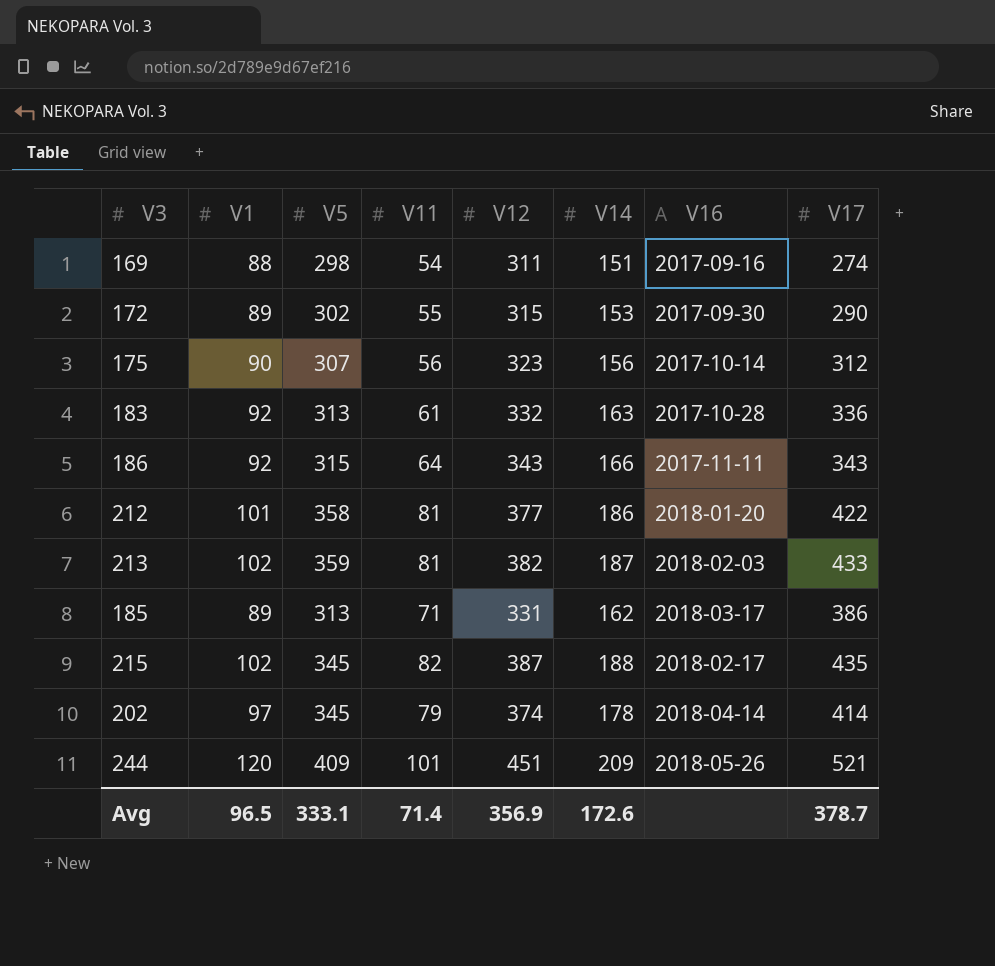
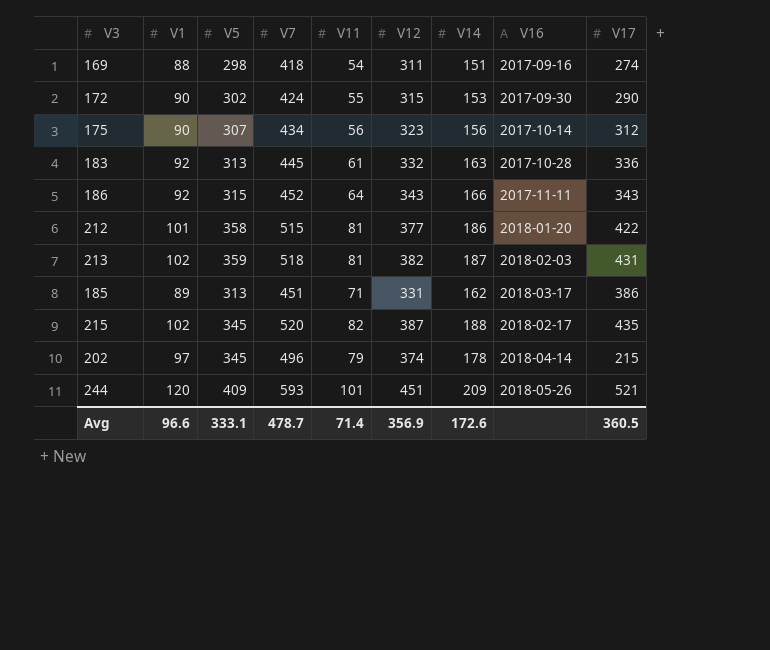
column V7 | position: none -> 4
172 | V1: 89 -> 90
213 | V17: 433 -> 431
202 | V17: 414 -> 215
Avg | V1: 96.5 -> 96.6
Avg | V17: 378.7 -> 360.5

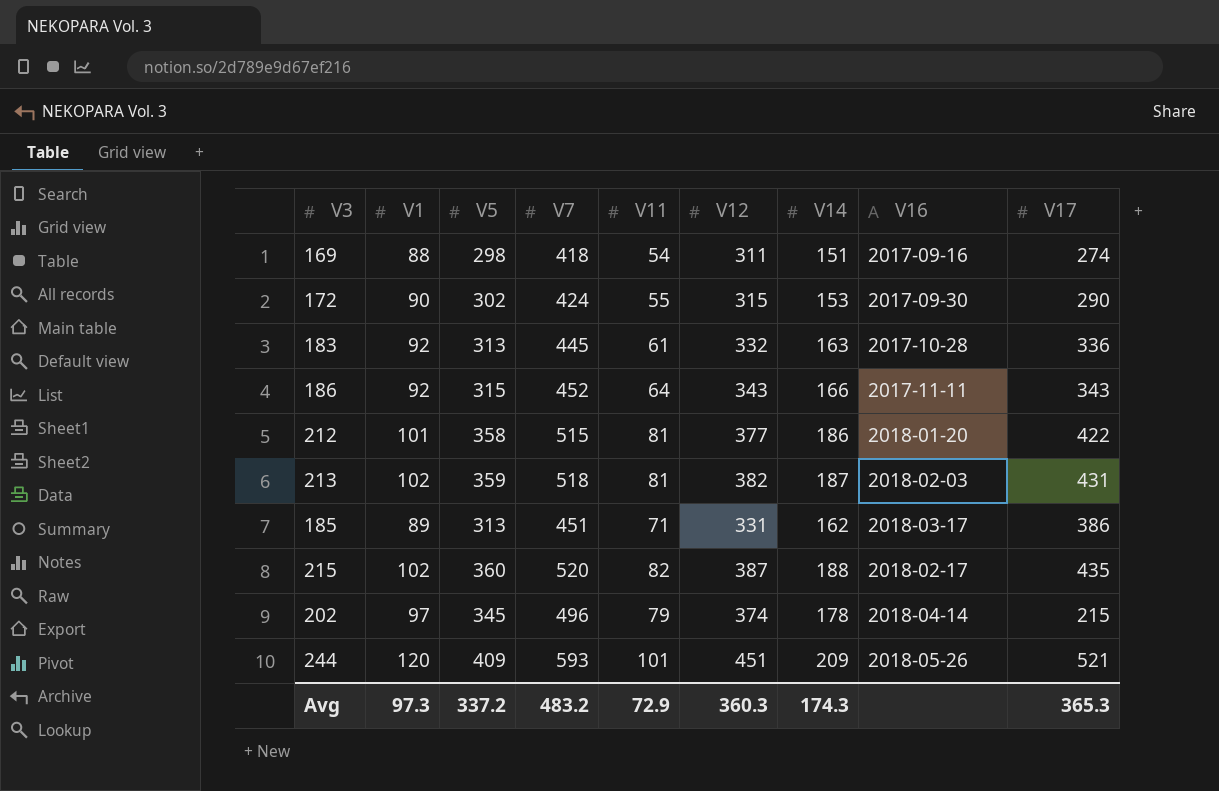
row 175: 90 | 307 | 434 | 56 | 323 | 156 | 2017-10-14 | 312 -> none
215 | V5: 345 -> 360
Avg | V1: 96.6 -> 97.3
Avg | V5: 333.1 -> 337.2
Avg | V7: 478.7 -> 483.2
Avg | V11: 71.4 -> 72.9
Avg | V12: 356.9 -> 360.3
Avg | V14: 172.6 -> 174.3
Avg | V17: 360.5 -> 365.3

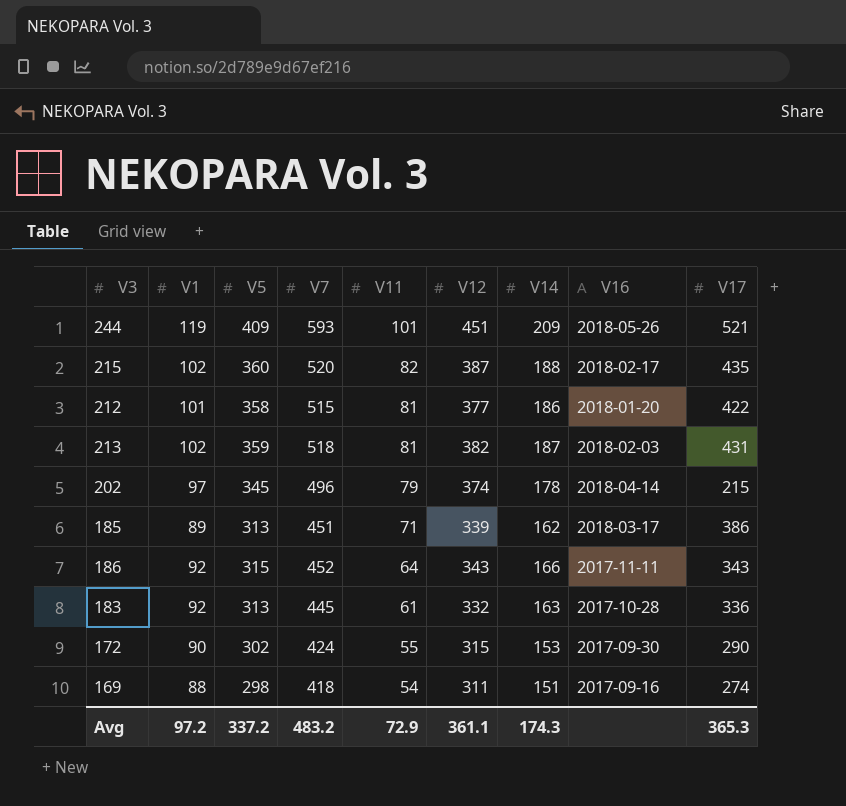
row order: none -> V11 descending
244 | V1: 120 -> 119
185 | V12: 331 -> 339
Avg | V1: 97.3 -> 97.2
Avg | V12: 360.3 -> 361.1

